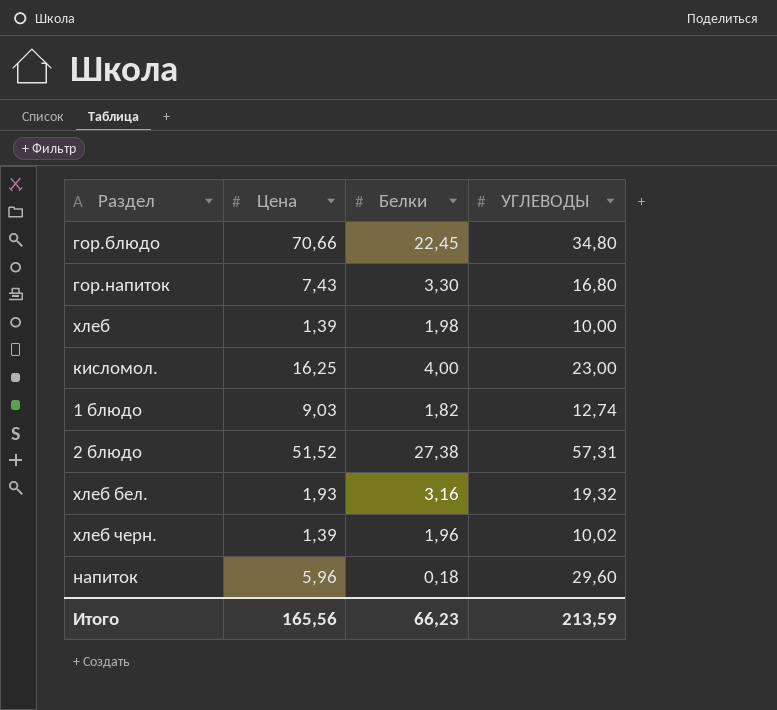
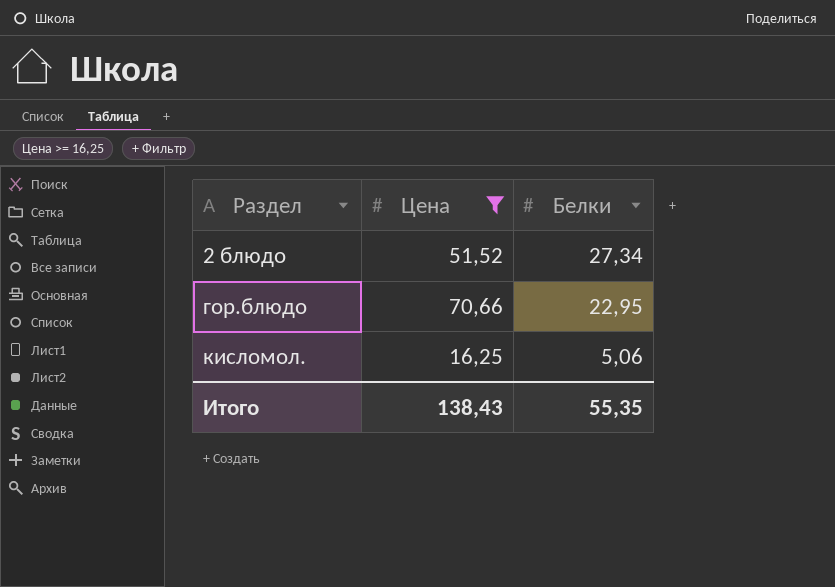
filter: none -> Цена >= 16,25
row order: none -> Раздел ascending
column УГЛЕВОДЫ | position: 4 -> none
2 блюдо | Белки: 27,38 -> 27,34
гор.блюдо | Белки: 22,45 -> 22,95
кисломол. | Белки: 4,00 -> 5,06
Итого | Цена: 165,56 -> 138,43
Итого | Белки: 66,23 -> 55,35

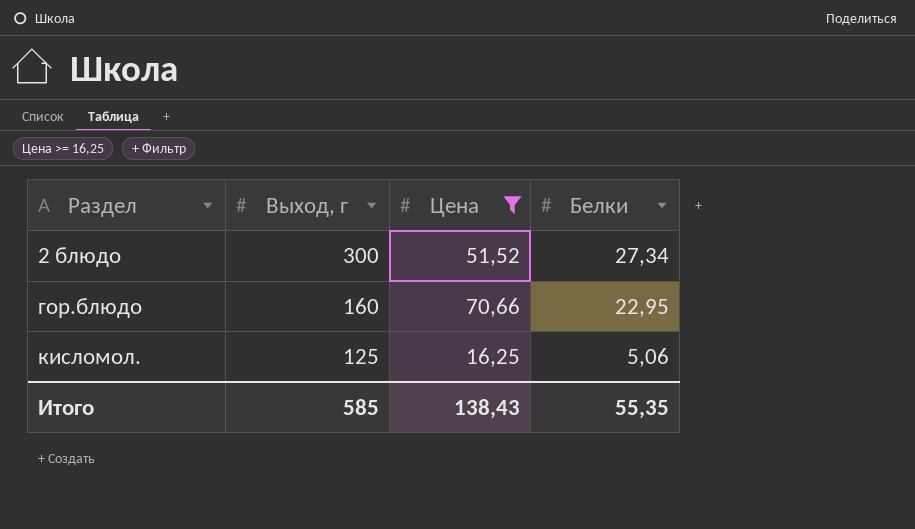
column Выход, г | position: none -> 2

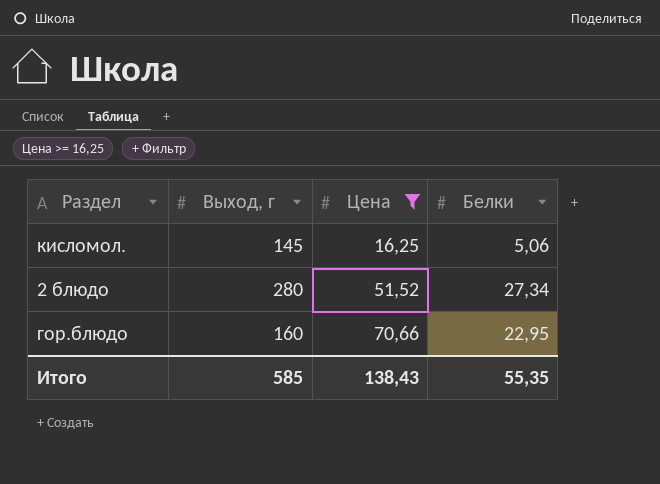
row order: Раздел ascending -> Цена ascending
кисломол. | Выход, г: 125 -> 145
2 блюдо | Выход, г: 300 -> 280

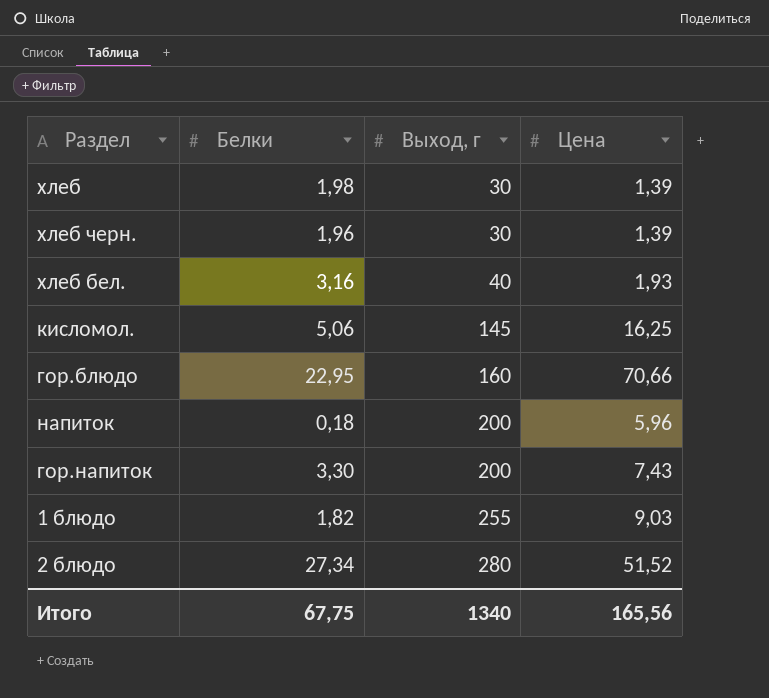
filter: Цена >= 16,25 -> none
row order: Цена ascending -> Выход, г ascending
column Белки | position: 4 -> 2
Итого | Белки: 55,35 -> 67,75
Итого | Выход, г: 585 -> 1340
Итого | Цена: 138,43 -> 165,56

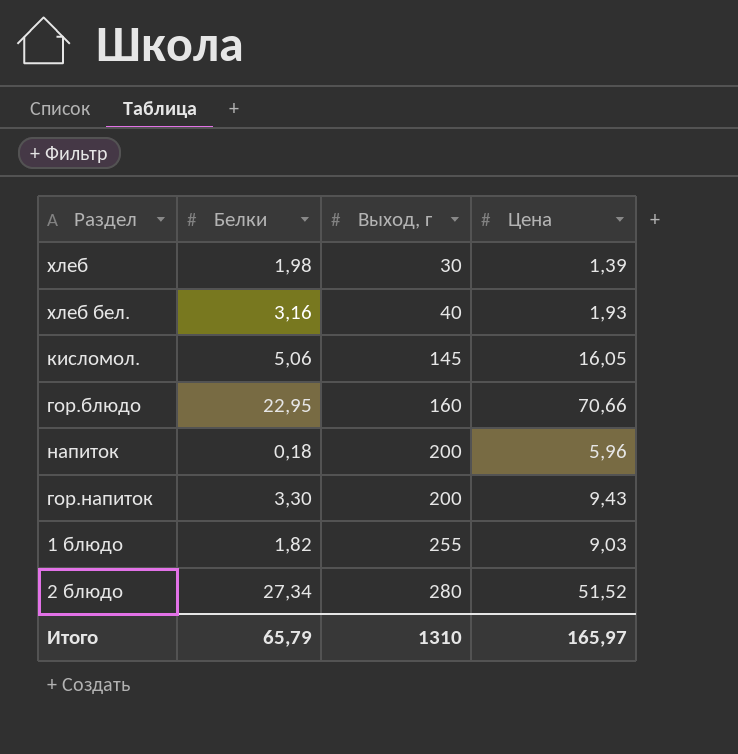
row хлеб черн.: 1,96 | 30 | 1,39 -> none
кисломол. | Цена: 16,25 -> 16,05
гор.напиток | Цена: 7,43 -> 9,43
Итого | Белки: 67,75 -> 65,79
Итого | Выход, г: 1340 -> 1310
Итого | Цена: 165,56 -> 165,97

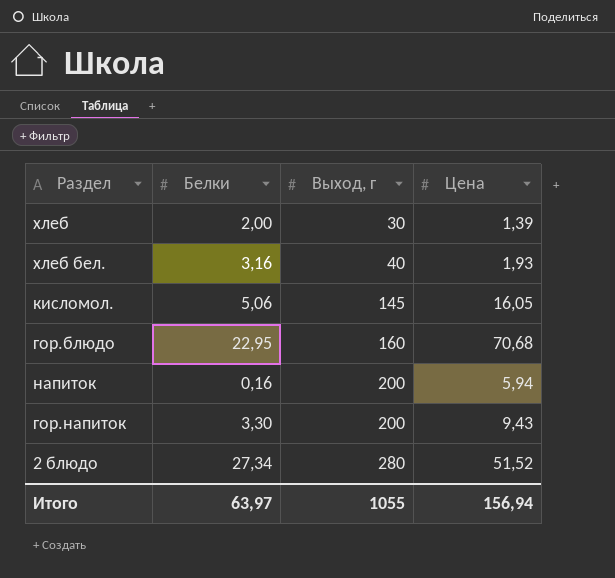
row 1 блюдо: 1,82 | 255 | 9,03 -> none
хлеб | Белки: 1,98 -> 2,00
гор.блюдо | Цена: 70,66 -> 70,68
напиток | Белки: 0,18 -> 0,16
напиток | Цена: 5,96 -> 5,94
Итого | Белки: 65,79 -> 63,97
Итого | Выход, г: 1310 -> 1055
Итого | Цена: 165,97 -> 156,94

